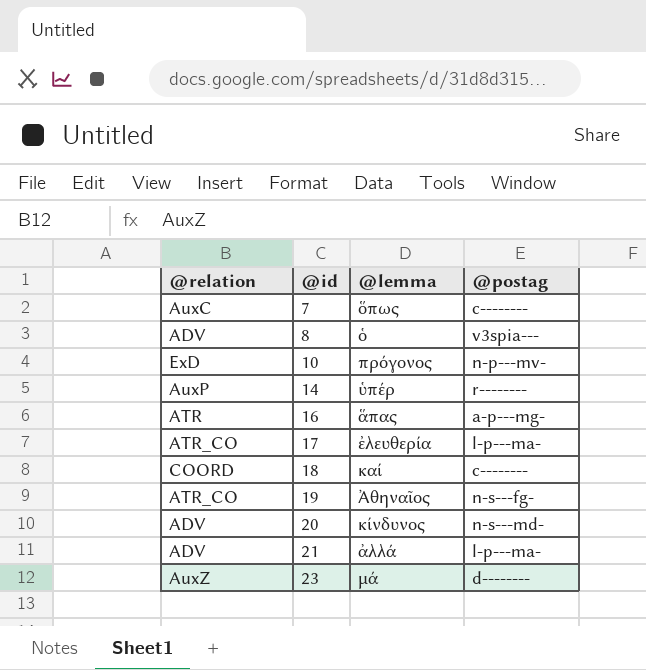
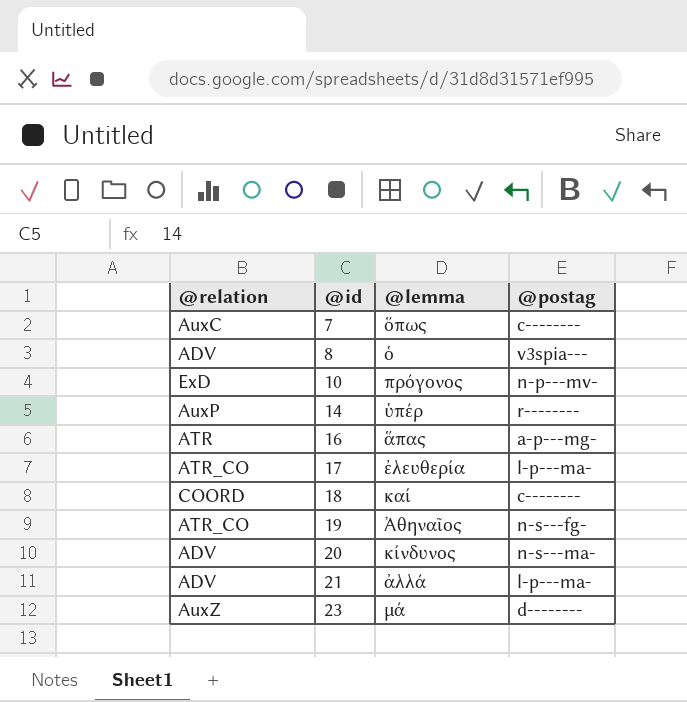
20 | @postag: n-s---md- -> n-s---ma-

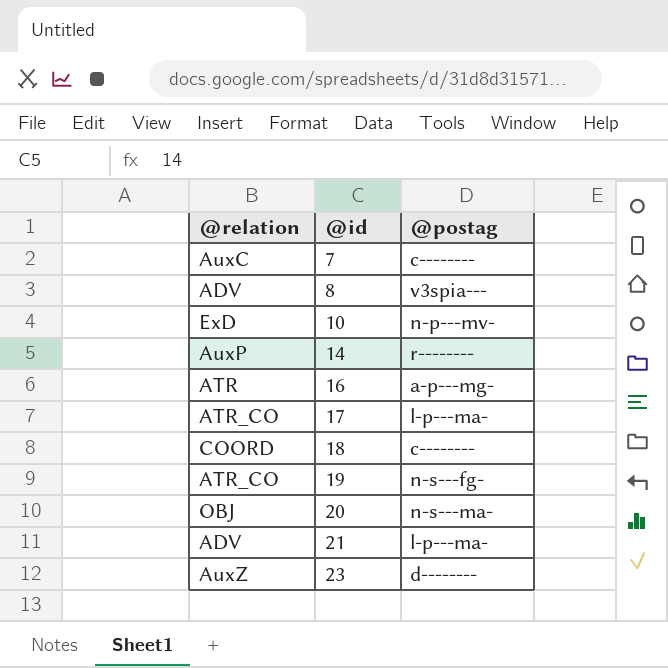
column @lemma | position: 3 -> none
20 | @relation: ADV -> OBJ

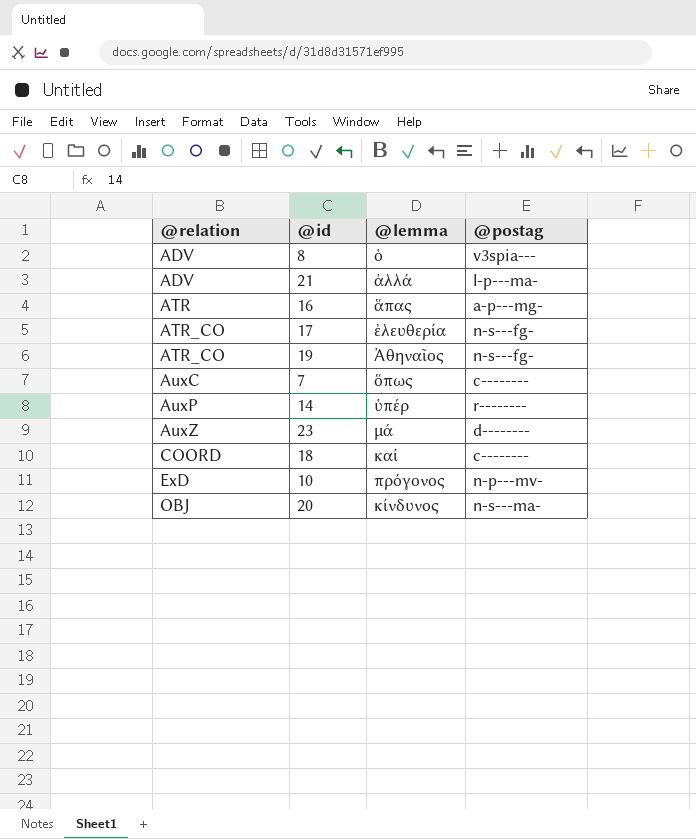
row order: @id ascending -> @relation ascending
column @lemma | position: none -> 3
17 | @postag: l-p---ma- -> n-s---fg-

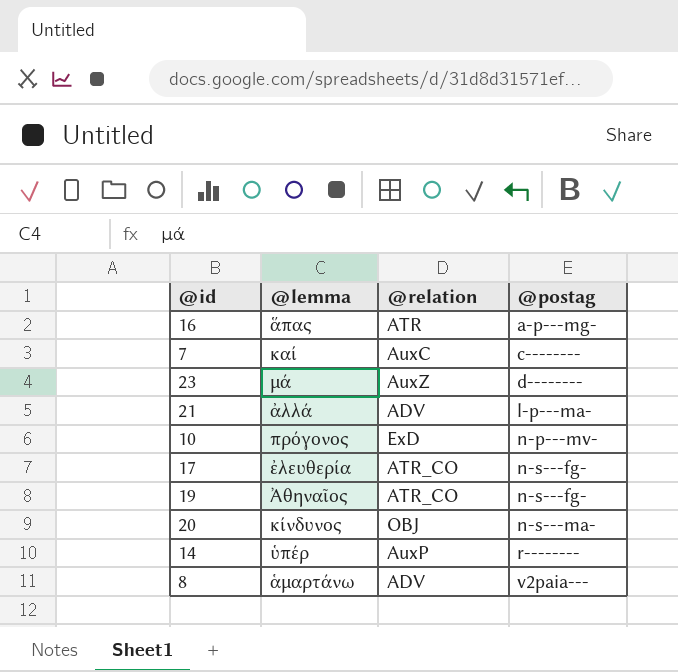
row order: @relation ascending -> @postag ascending
column @relation | position: 1 -> 3
row 18: COORD | καί | c-------- -> none
7 | @lemma: ὅπως -> καί
8 | @lemma: ὁ -> ἁμαρτάνω
8 | @postag: v3spia--- -> v2paia---

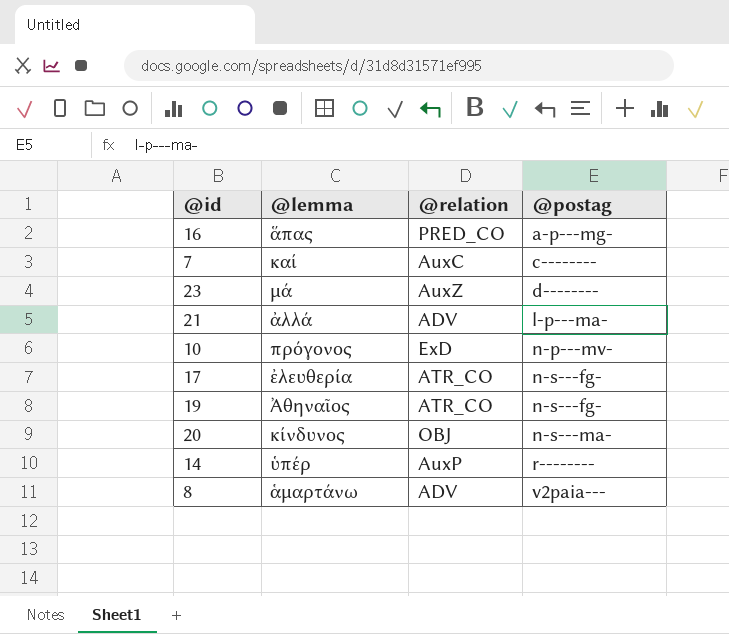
16 | @relation: ATR -> PRED_CO

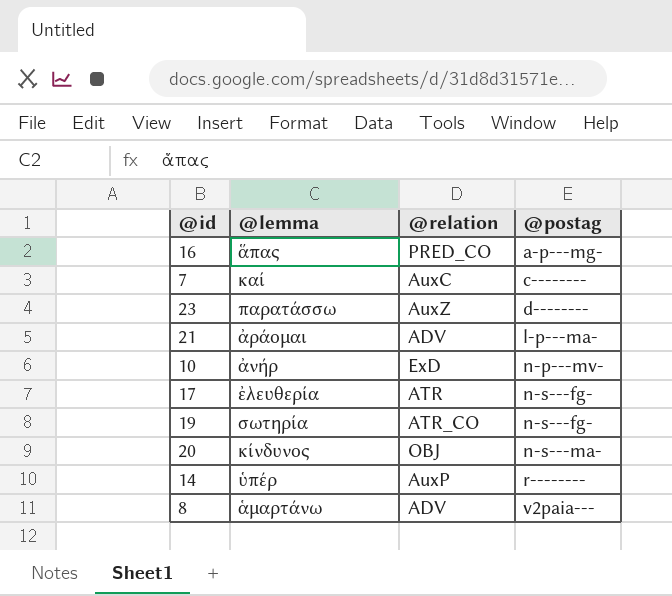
23 | @lemma: μά -> παρατάσσω
21 | @lemma: ἀλλά -> ἀράομαι
10 | @lemma: πρόγονος -> ἀνήρ
17 | @relation: ATR_CO -> ATR
19 | @lemma: Ἀθηναῖος -> σωτηρία

